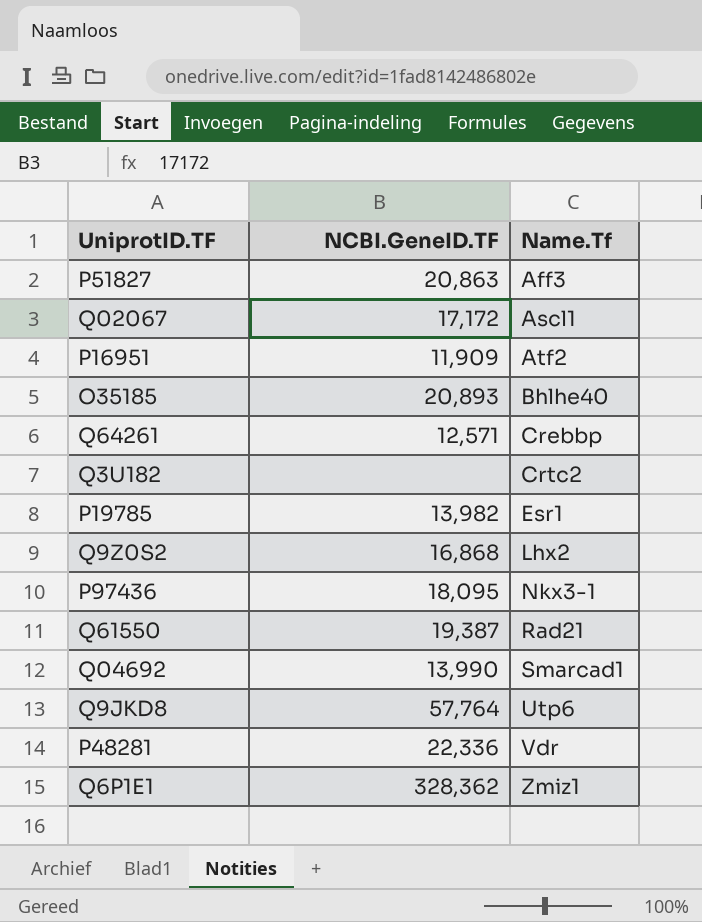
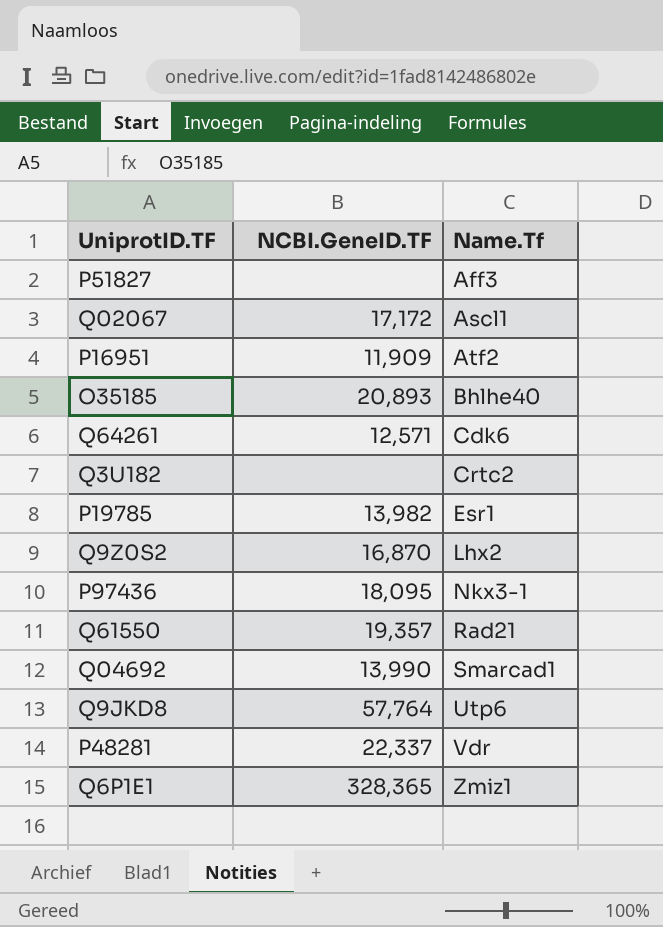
P51827 | NCBI.GeneID.TF: 20,863 -> none
Q64261 | Name.Tf: Crebbp -> Cdk6
Q9Z0S2 | NCBI.GeneID.TF: 16,868 -> 16,870
Q61550 | NCBI.GeneID.TF: 19,387 -> 19,357
P48281 | NCBI.GeneID.TF: 22,336 -> 22,337
Q6P1E1 | NCBI.GeneID.TF: 328,362 -> 328,365

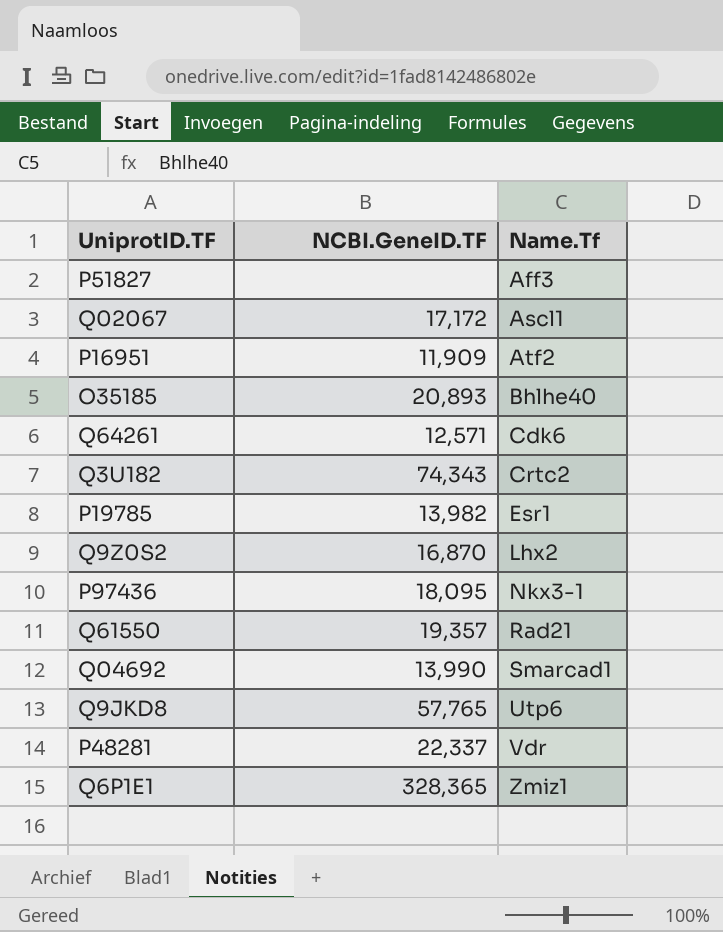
Q3U182 | NCBI.GeneID.TF: none -> 74,343
Q9JKD8 | NCBI.GeneID.TF: 57,764 -> 57,765

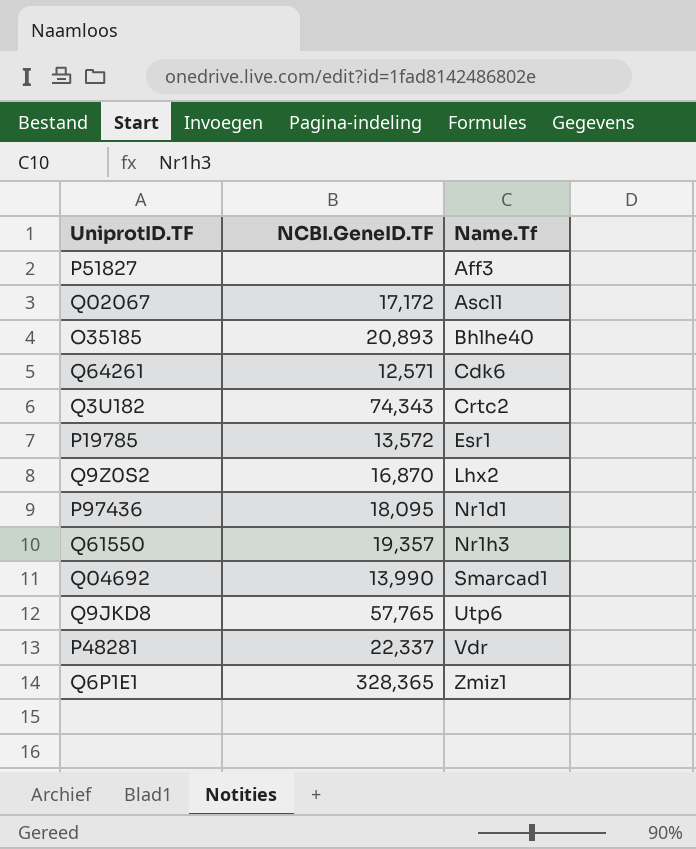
row P16951: 11,909 | Atf2 -> none
P19785 | NCBI.GeneID.TF: 13,982 -> 13,572
P97436 | Name.Tf: Nkx3-1 -> Nr1d1
Q61550 | Name.Tf: Rad21 -> Nr1h3

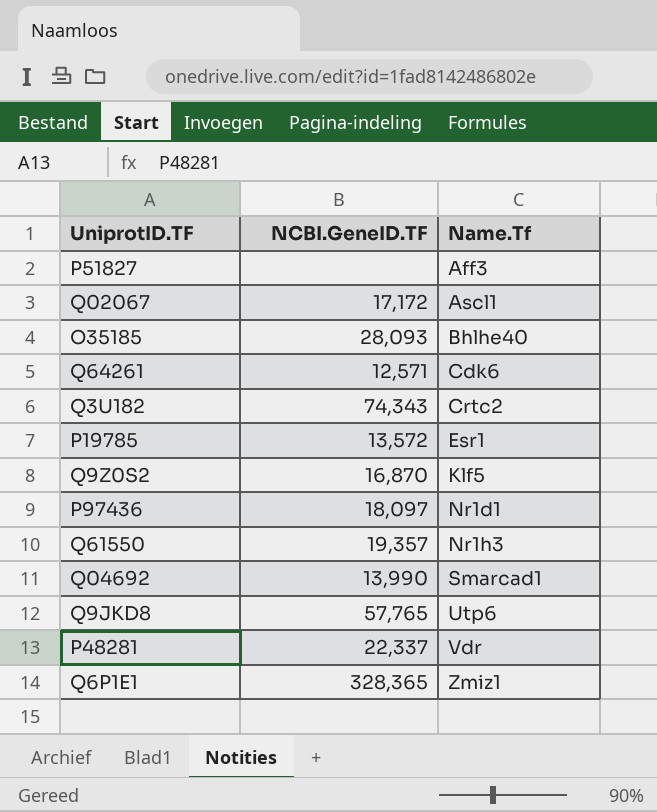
O35185 | NCBI.GeneID.TF: 20,893 -> 28,093
Q9Z0S2 | Name.Tf: Lhx2 -> Klf5
P97436 | NCBI.GeneID.TF: 18,095 -> 18,097

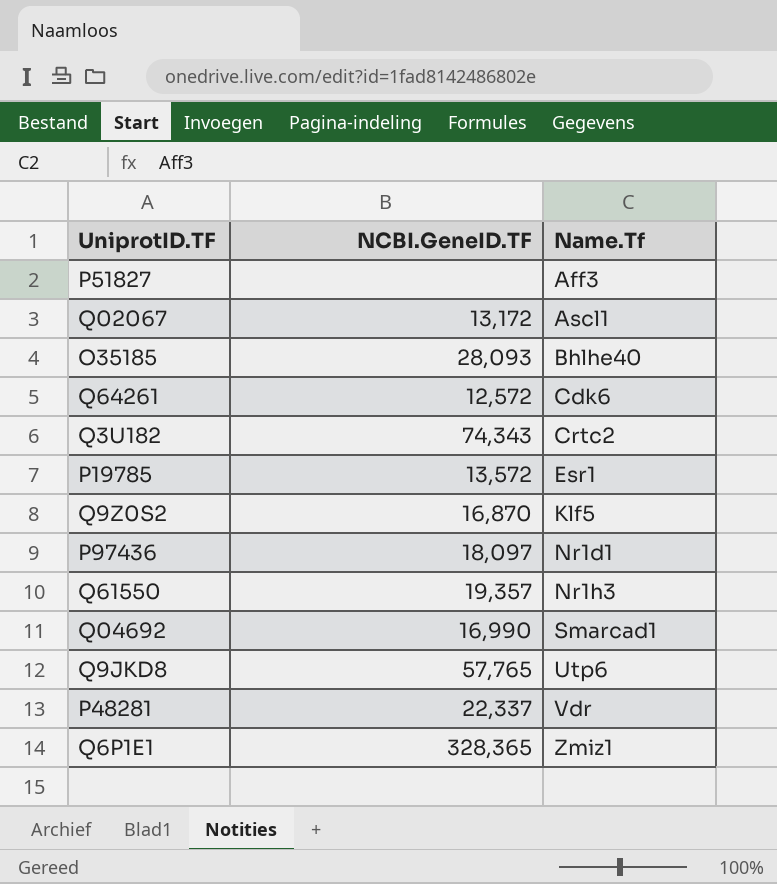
Q02067 | NCBI.GeneID.TF: 17,172 -> 13,172
Q64261 | NCBI.GeneID.TF: 12,571 -> 12,572
Q04692 | NCBI.GeneID.TF: 13,990 -> 16,990

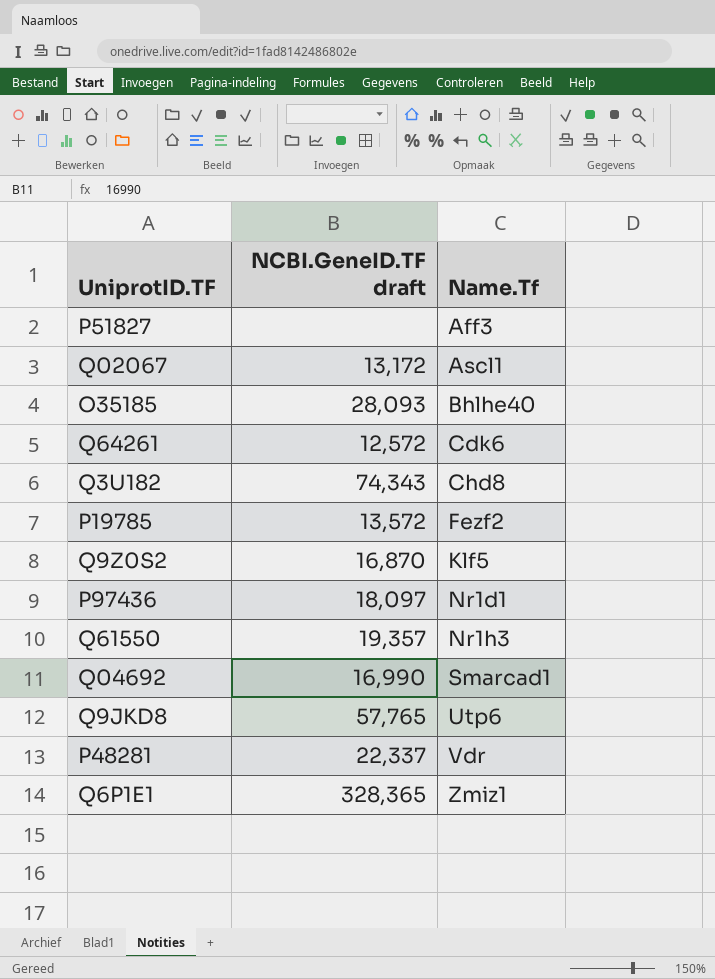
column name: NCBI.GeneID.TF -> NCBI.GeneID.TF draft
Q3U182 | Name.Tf: Crtc2 -> Chd8
P19785 | Name.Tf: Esr1 -> Fezf2

